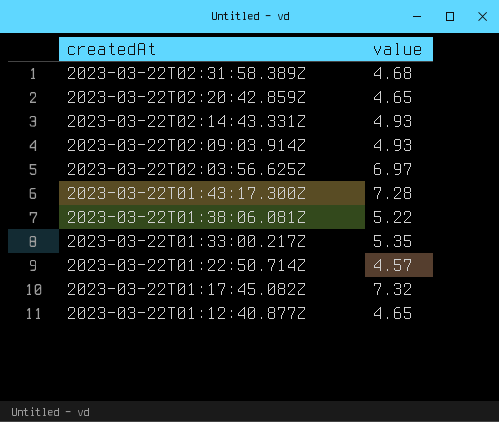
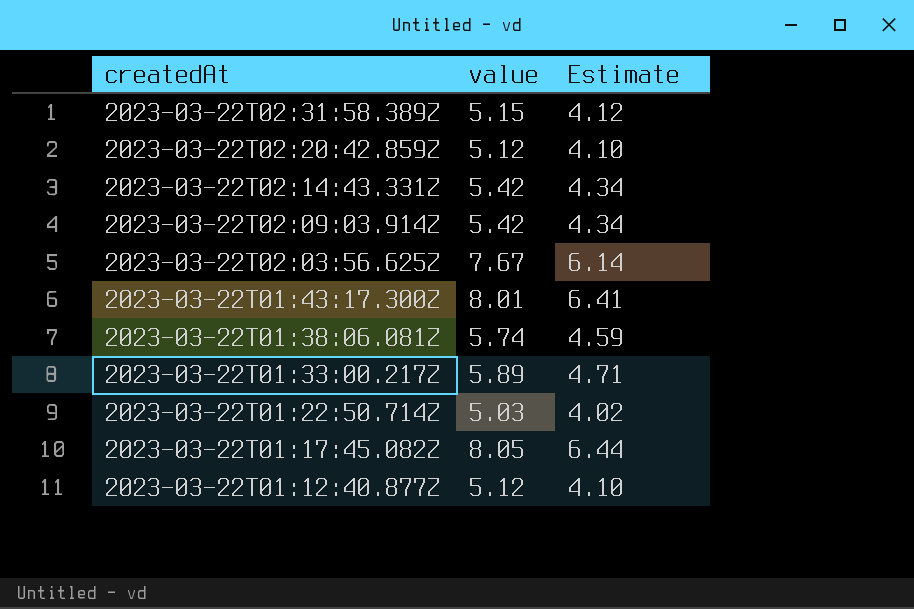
column Estimate | formula: none -> [value] * 0.8
2023-03-22T02:31:58.389Z | value: 4.68 -> 5.15
2023-03-22T02:20:42.859Z | value: 4.65 -> 5.12
2023-03-22T02:14:43.331Z | value: 4.93 -> 5.42
2023-03-22T02:09:03.914Z | value: 4.93 -> 5.42
2023-03-22T02:03:56.625Z | value: 6.97 -> 7.67
2023-03-22T01:43:17.300Z | value: 7.28 -> 8.01
2023-03-22T01:38:06.081Z | value: 5.22 -> 5.74
2023-03-22T01:33:00.217Z | value: 5.35 -> 5.89
2023-03-22T01:22:50.714Z | value: 4.57 -> 5.03
2023-03-22T01:17:45.082Z | value: 7.32 -> 8.05
2023-03-22T01:12:40.877Z | value: 4.65 -> 5.12

